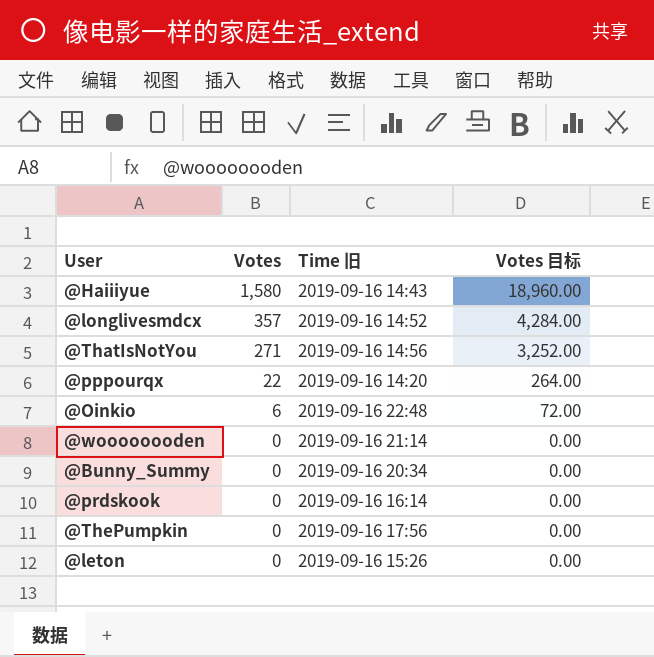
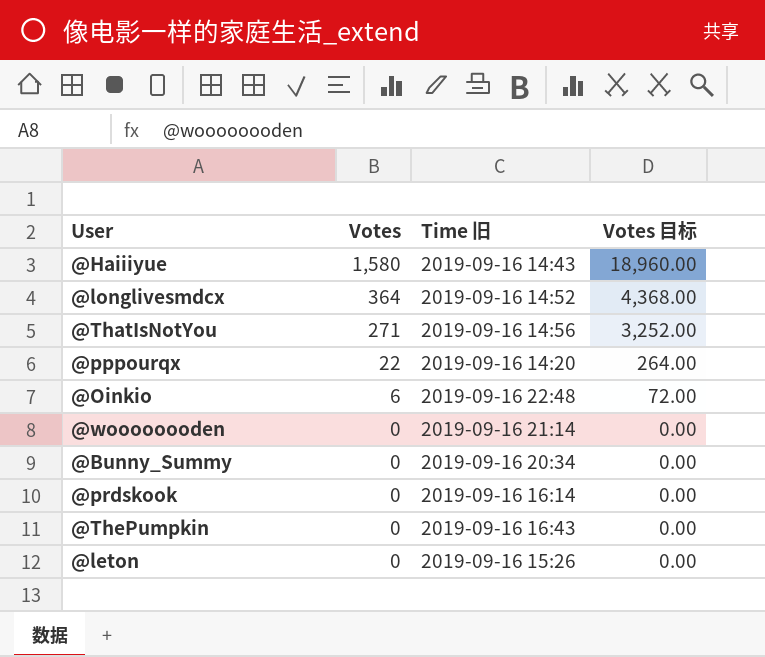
@longlivesmdcx | Votes: 357 -> 364
@longlivesmdcx | Votes 目标: 4,284.00 -> 4,368.00
@ThePumpkin | Time 旧: 2019-09-16 17:56 -> 2019-09-16 16:43

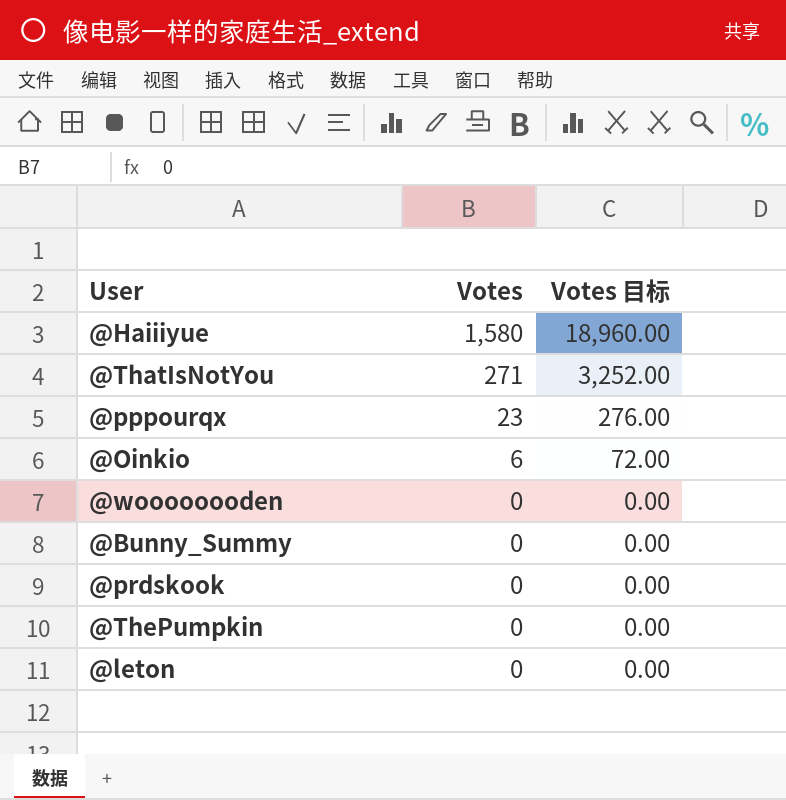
column Time 旧 | position: 3 -> none
row @longlivesmdcx: 364 | 2019-09-16 14:52 | 4,368.00 -> none
@pppourqx | Votes: 22 -> 23
@pppourqx | Votes 目标: 264.00 -> 276.00

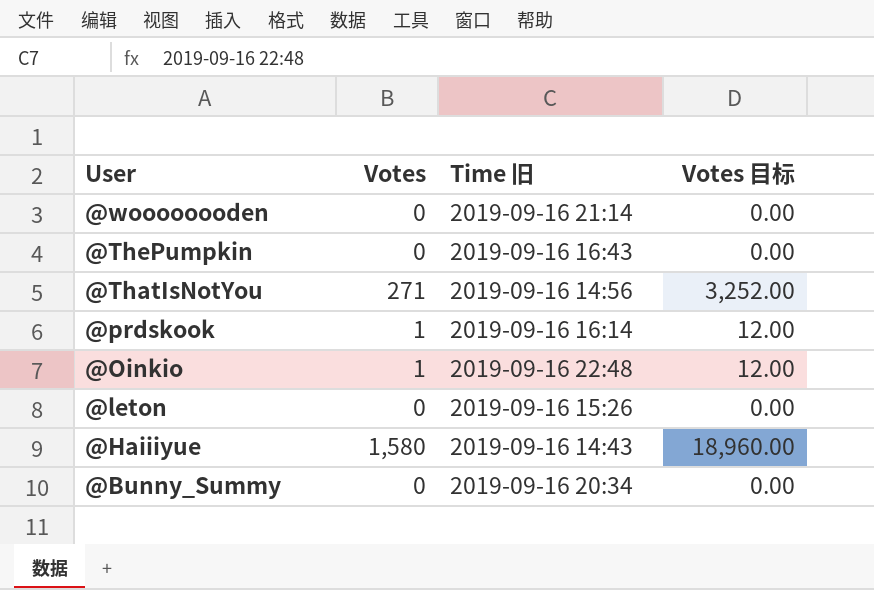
row order: Votes descending -> User descending
column Time 旧 | position: none -> 3
row @pppourqx: 23 | 276.00 -> none
@prdskook | Votes: 0 -> 1
@prdskook | Votes 目标: 0.00 -> 12.00
@Oinkio | Votes: 6 -> 1
@Oinkio | Votes 目标: 72.00 -> 12.00

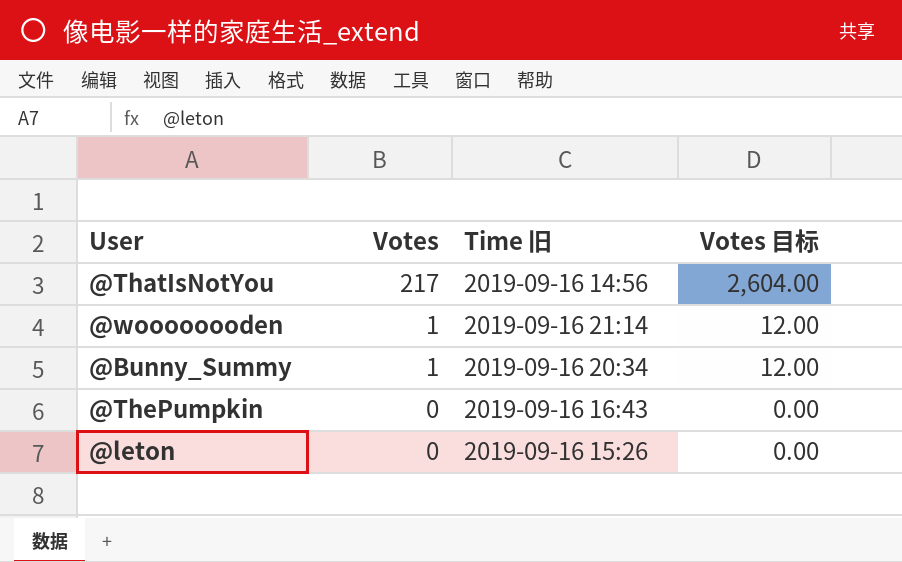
row order: User descending -> Votes descending
row @prdskook: 1 | 2019-09-16 16:14 | 12.00 -> none
row @Oinkio: 1 | 2019-09-16 22:48 | 12.00 -> none
row @Haiiiyue: 1,580 | 2019-09-16 14:43 | 18,960.00 -> none
@ThatIsNotYou | Votes: 271 -> 217
@ThatIsNotYou | Votes 目标: 3,252.00 -> 2,604.00
@woooooooden | Votes: 0 -> 1
@woooooooden | Votes 目标: 0.00 -> 12.00
@Bunny_Summy | Votes: 0 -> 1
@Bunny_Summy | Votes 目标: 0.00 -> 12.00

